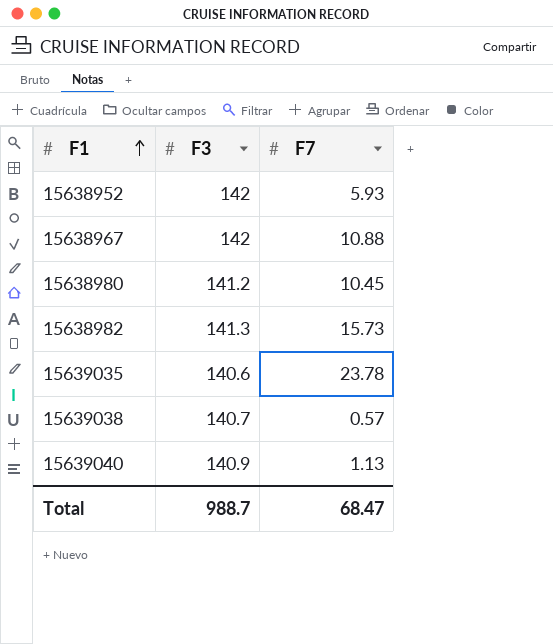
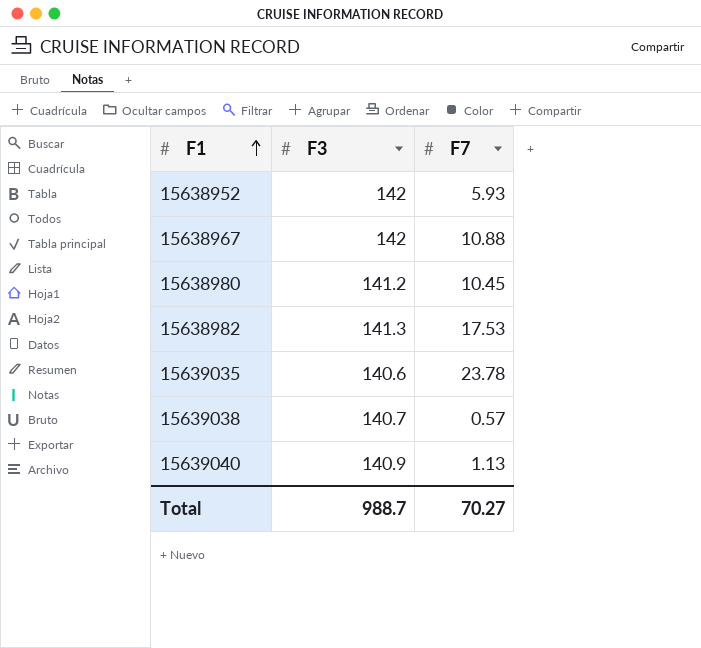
15638982 | F7: 15.73 -> 17.53
Total | F7: 68.47 -> 70.27

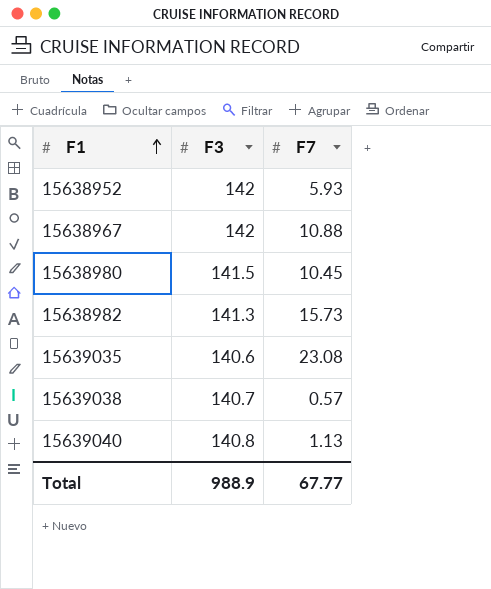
15638980 | F3: 141.2 -> 141.5
15638982 | F7: 17.53 -> 15.73
15639035 | F7: 23.78 -> 23.08
15639040 | F3: 140.9 -> 140.8
Total | F3: 988.7 -> 988.9
Total | F7: 70.27 -> 67.77

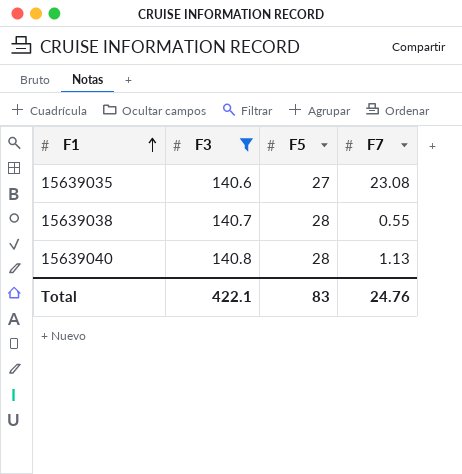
filter: none -> F3 <= 140.8
column F5 | position: none -> 3
15639038 | F7: 0.57 -> 0.55
Total | F3: 988.9 -> 422.1
Total | F7: 67.77 -> 24.76

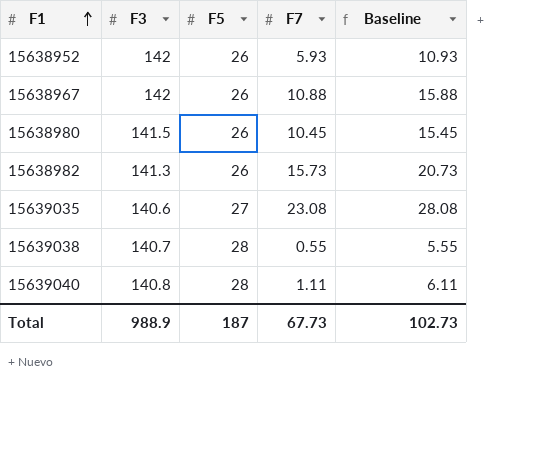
filter: F3 <= 140.8 -> none
column Baseline | formula: none -> [F7] + 5
15639040 | F7: 1.13 -> 1.11
Total | F3: 422.1 -> 988.9
Total | F5: 83 -> 187
Total | F7: 24.76 -> 67.73

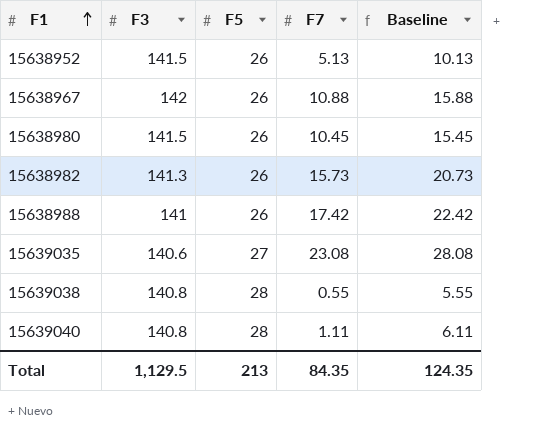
15638952 | F3: 142 -> 141.5
15638952 | F7: 5.93 -> 5.13
15638952 | Baseline: 10.93 -> 10.13
row 15638988: none -> 141 | 26 | 17.42 | 22.42
15639038 | F3: 140.7 -> 140.8
Total | F3: 988.9 -> 1,129.5
Total | F5: 187 -> 213
Total | F7: 67.73 -> 84.35
Total | Baseline: 102.73 -> 124.35

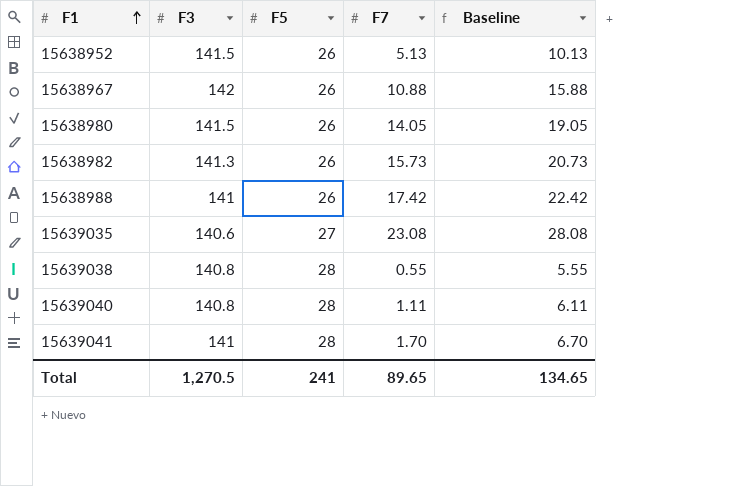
15638980 | F7: 10.45 -> 14.05
15638980 | Baseline: 15.45 -> 19.05
row 15639041: none -> 141 | 28 | 1.70 | 6.70
Total | F3: 1,129.5 -> 1,270.5
Total | F5: 213 -> 241
Total | F7: 84.35 -> 89.65
Total | Baseline: 124.35 -> 134.65

